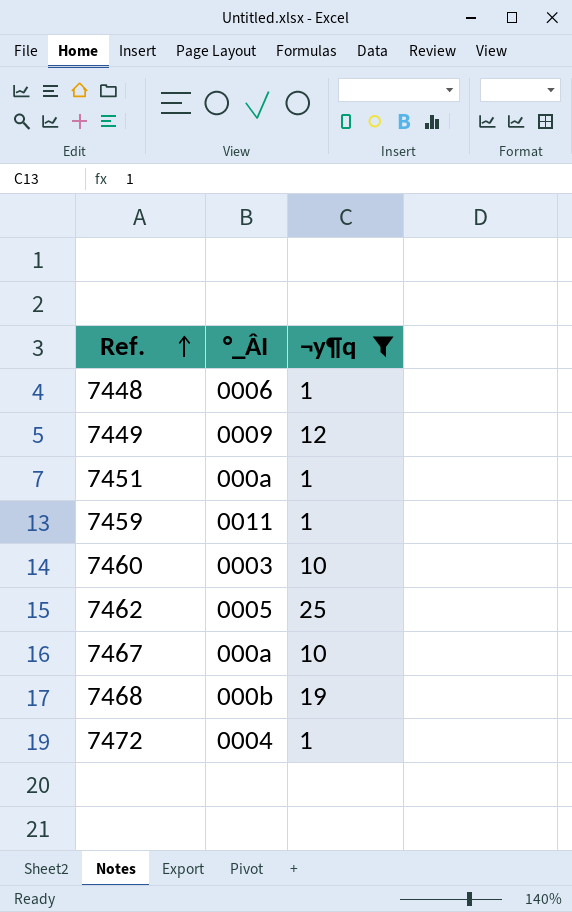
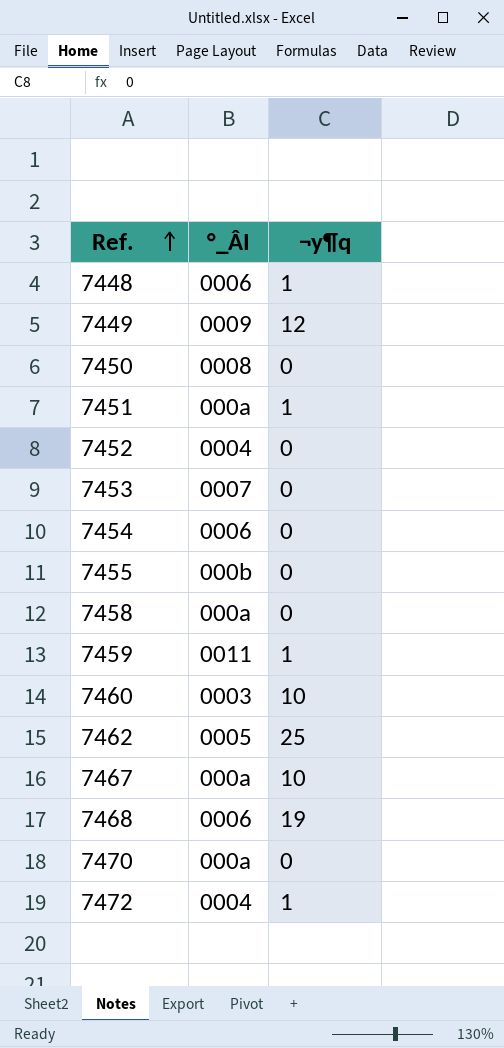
filter: ¬y¶q != 0 -> none
7468 | °_ÂI: 000b -> 0006

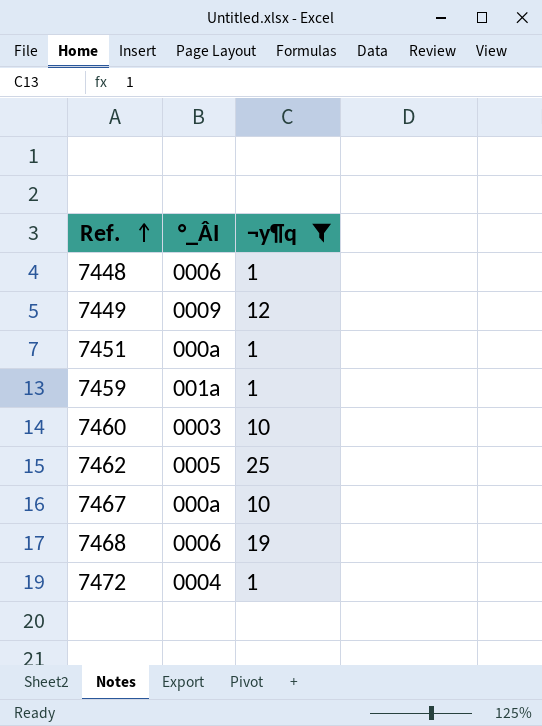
filter: none -> ¬y¶q != 0
7459 | °_ÂI: 0011 -> 001a

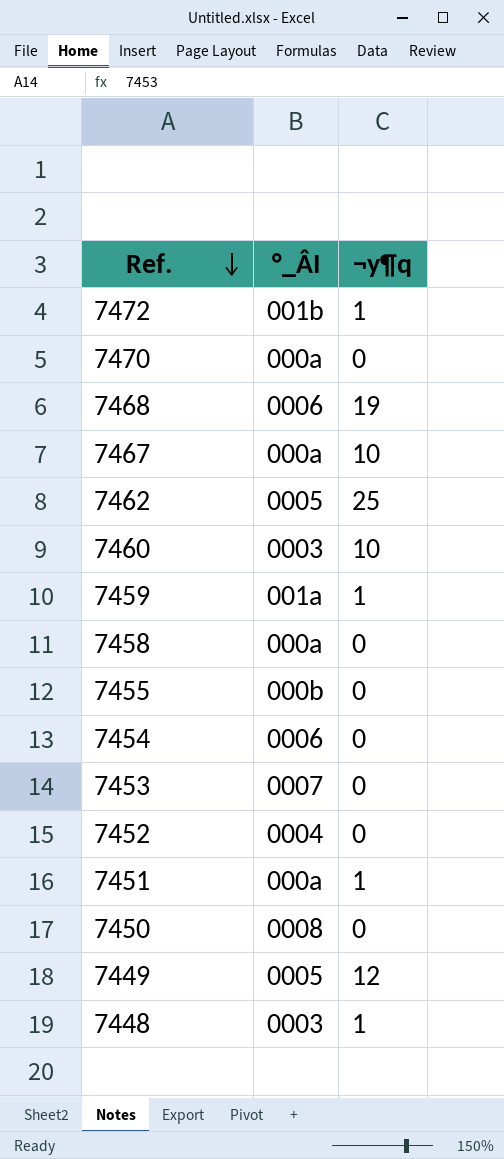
filter: ¬y¶q != 0 -> none
row order: Ref. ascending -> Ref. descending
7472 | °_ÂI: 0004 -> 001b
7449 | °_ÂI: 0009 -> 0005
7448 | °_ÂI: 0006 -> 0003

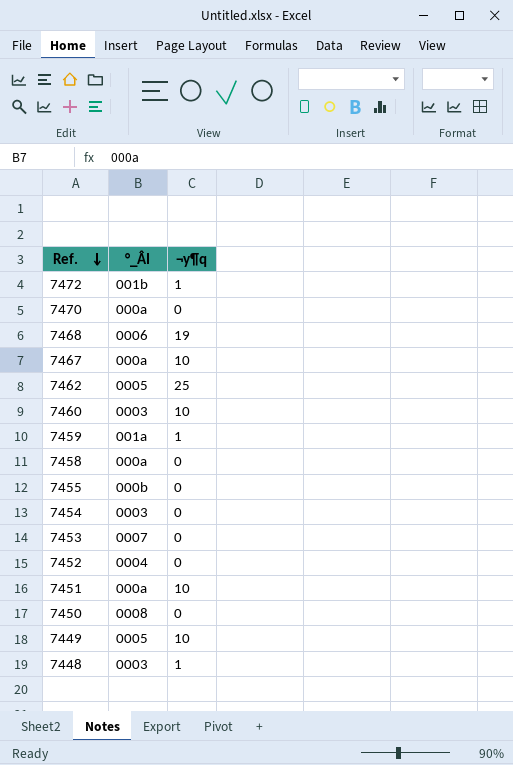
7454 | °_ÂI: 0006 -> 0003
7451 | ¬y¶q: 1 -> 10
7449 | ¬y¶q: 12 -> 10

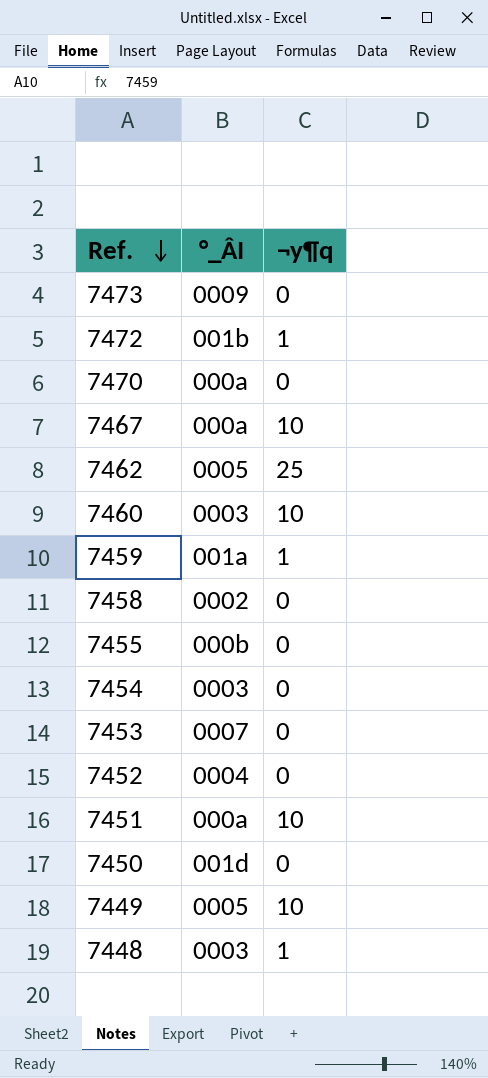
row 7468: 0006 | 19 -> none
row 7473: none -> 0009 | 0
7458 | °_ÂI: 000a -> 0002
7450 | °_ÂI: 0008 -> 001d

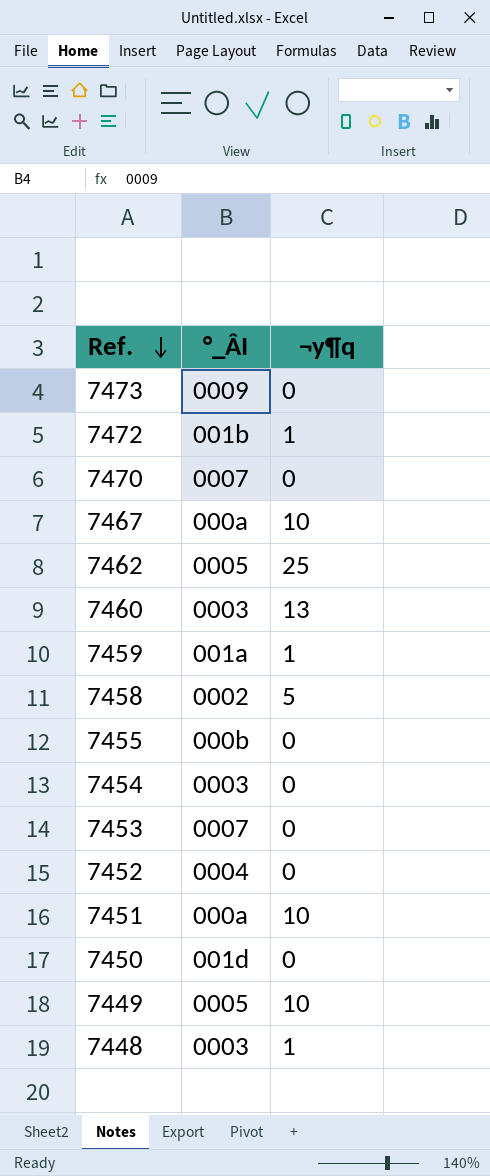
7470 | °_ÂI: 000a -> 0007
7460 | ¬y¶q: 10 -> 13
7458 | ¬y¶q: 0 -> 5

